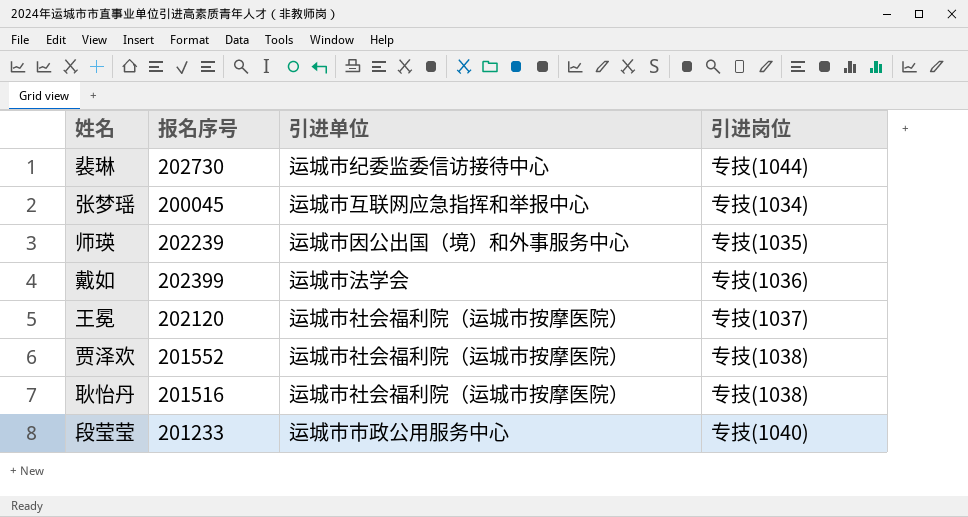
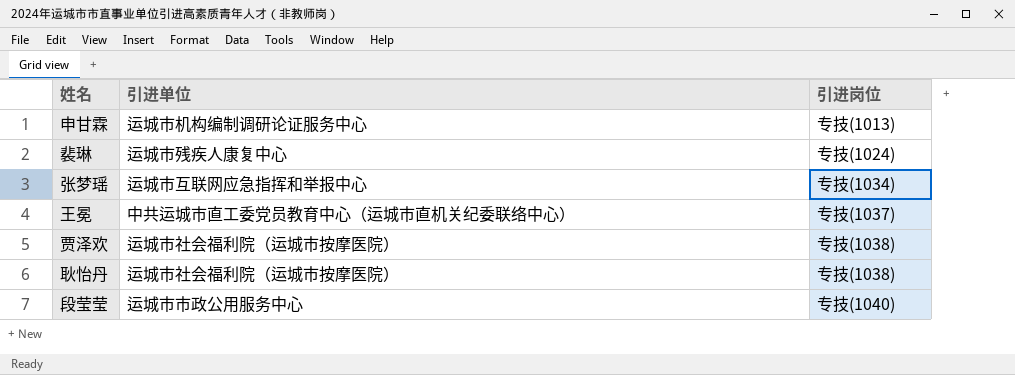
column 报名序号 | position: 2 -> none
row 师瑛: 202239 | 运城市因公出国（境）和外事服务中心 | 专技(1035) -> none
row 戴如: 202399 | 运城市法学会 | 专技(1036) -> none
row 申甘霖: none -> 运城市机构编制调研论证服务中心 | 专技(1013)
裴琳 | 引进单位: 运城市纪委监委信访接待中心 -> 运城市残疾人康复中心
裴琳 | 引进岗位: 专技(1044) -> 专技(1024)
王冕 | 引进单位: 运城市社会福利院（运城市按摩医院） -> 中共运城市直工委党员教育中心（运城市直机关纪委联络中心）

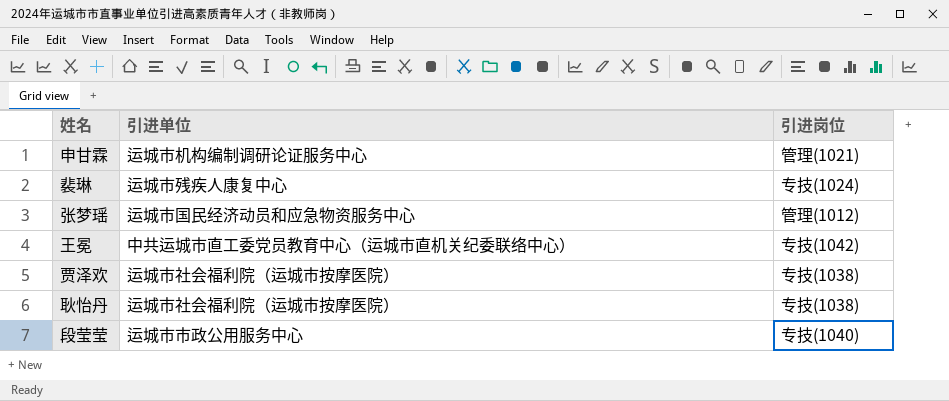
申甘霖 | 引进岗位: 专技(1013) -> 管理(1021)
张梦瑶 | 引进单位: 运城市互联网应急指挥和举报中心 -> 运城市国民经济动员和应急物资服务中心
张梦瑶 | 引进岗位: 专技(1034) -> 管理(1012)
王冕 | 引进岗位: 专技(1037) -> 专技(1042)

